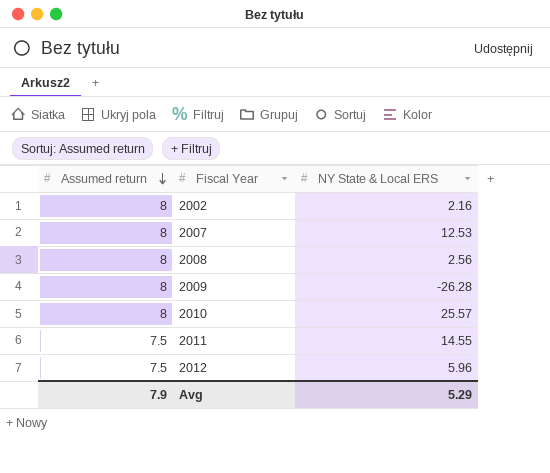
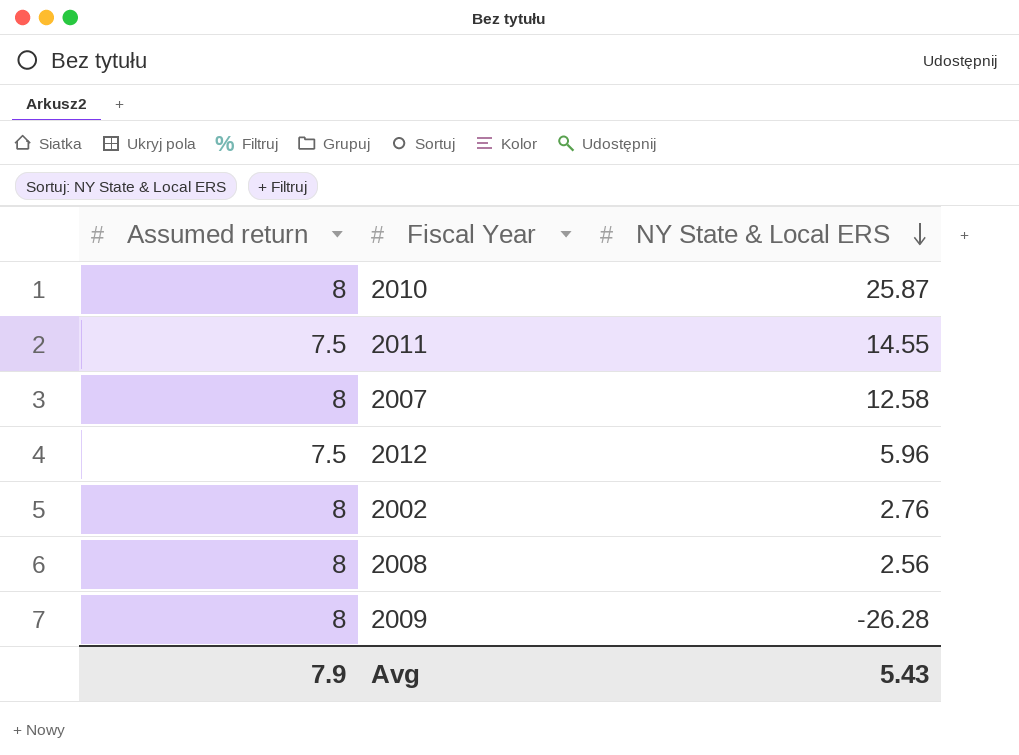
row order: Assumed return descending -> NY State & Local ERS descending
2010 | NY State & Local ERS: 25.57 -> 25.87
2007 | NY State & Local ERS: 12.53 -> 12.58
2002 | NY State & Local ERS: 2.16 -> 2.76
Avg | NY State & Local ERS: 5.29 -> 5.43

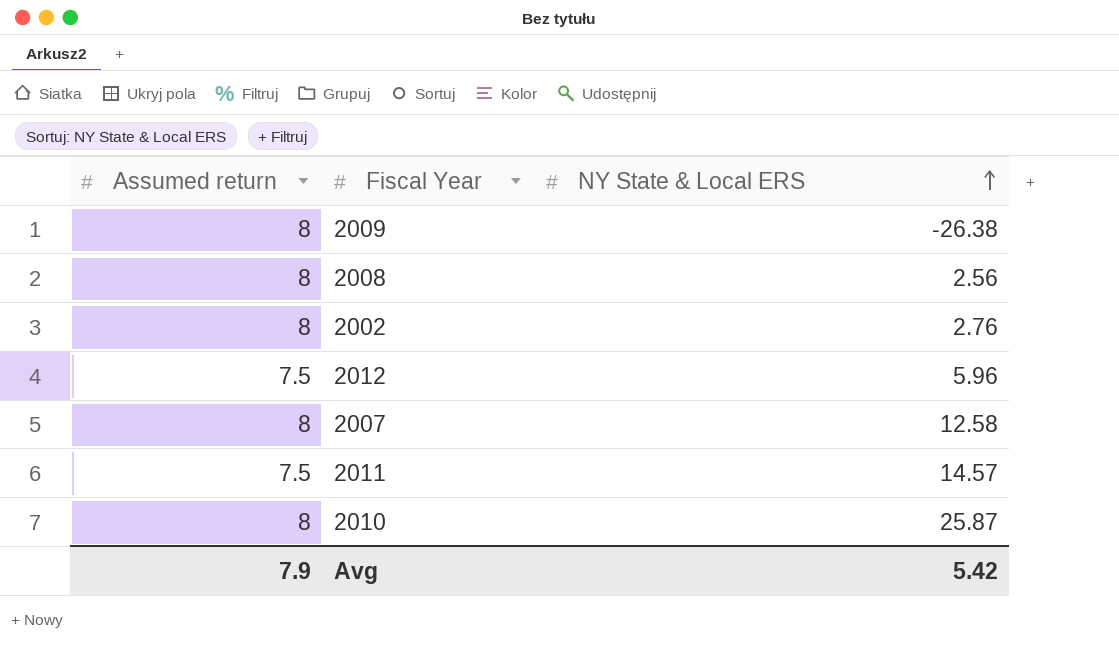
row order: NY State & Local ERS descending -> NY State & Local ERS ascending
2009 | NY State & Local ERS: -26.28 -> -26.38
2011 | NY State & Local ERS: 14.55 -> 14.57
Avg | NY State & Local ERS: 5.43 -> 5.42

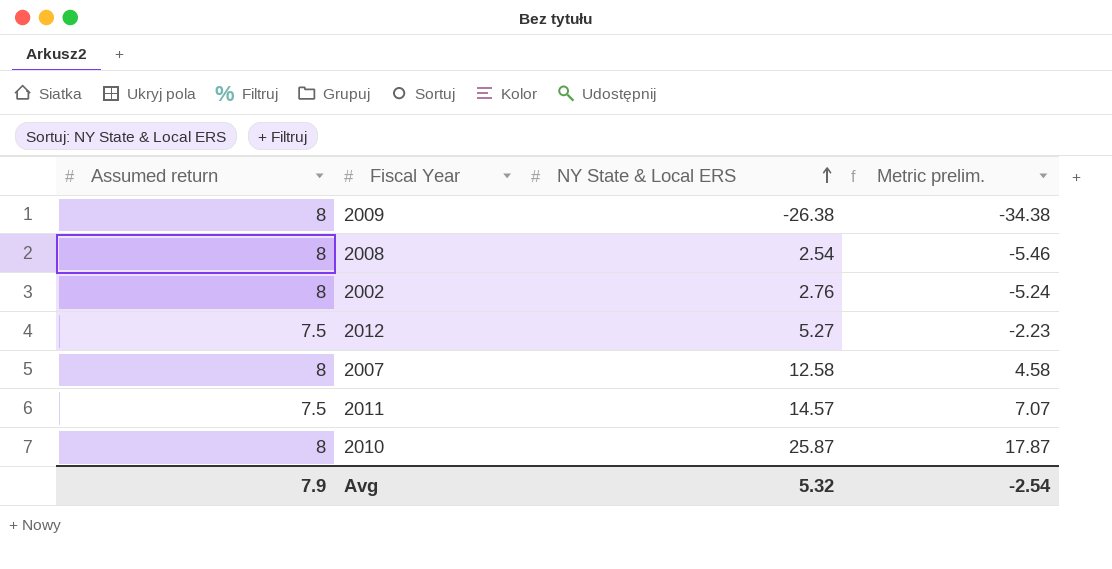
column Metric prelim. | formula: none -> [NY State & Local ERS] - [Assumed return]
2008 | NY State & Local ERS: 2.56 -> 2.54
2012 | NY State & Local ERS: 5.96 -> 5.27
Avg | NY State & Local ERS: 5.42 -> 5.32

